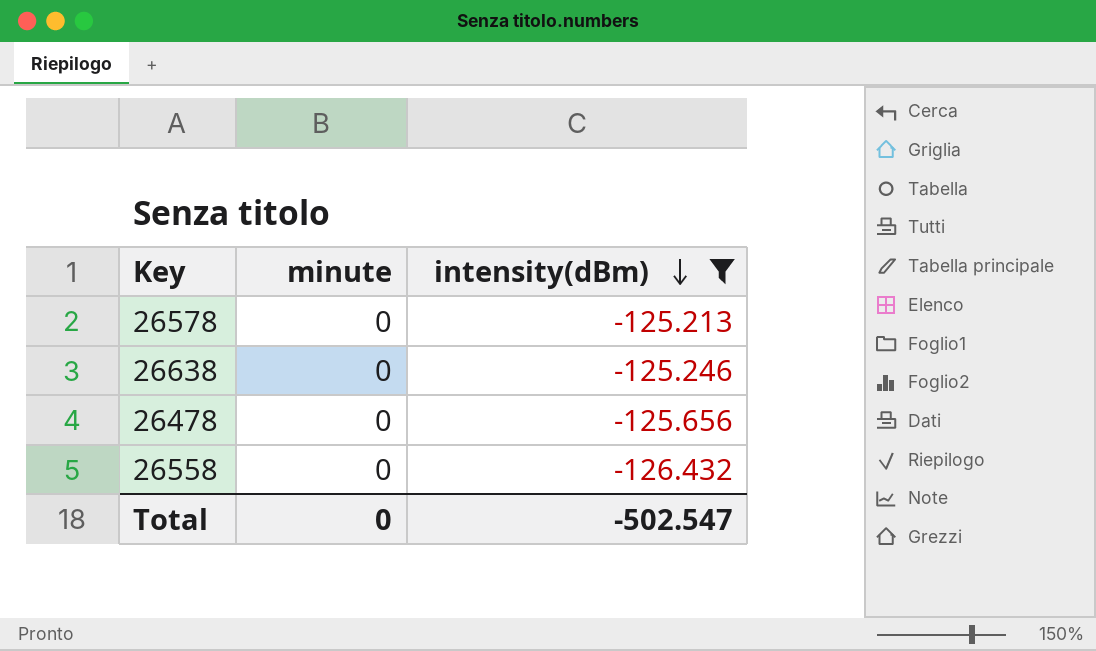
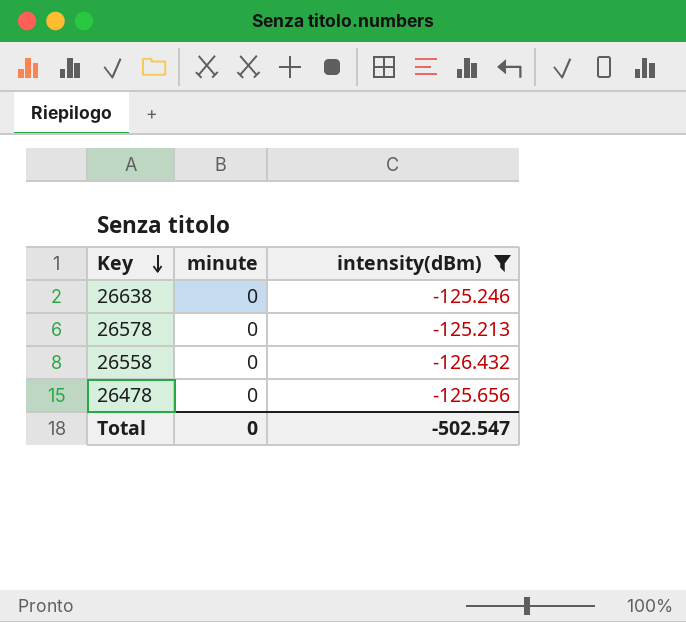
row order: intensity(dBm) descending -> Key descending

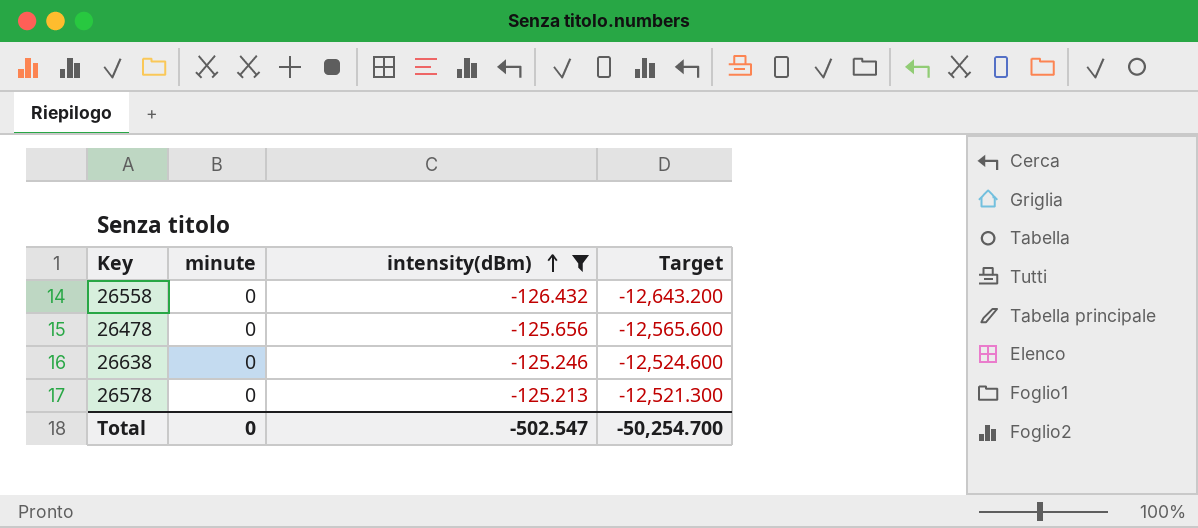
row order: Key descending -> intensity(dBm) ascending
column Target | formula: none -> [intensity(dBm)] * 100

